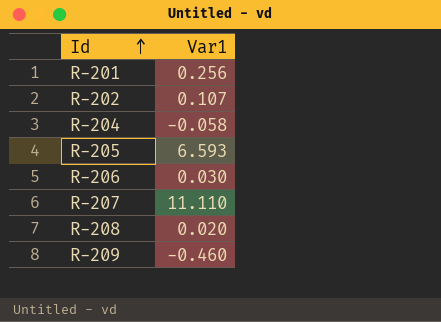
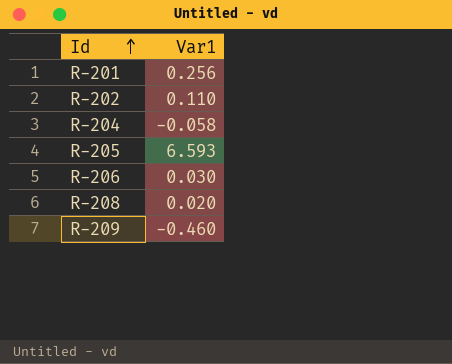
row R-207: 11.110 -> none
R-202 | Var1: 0.107 -> 0.110

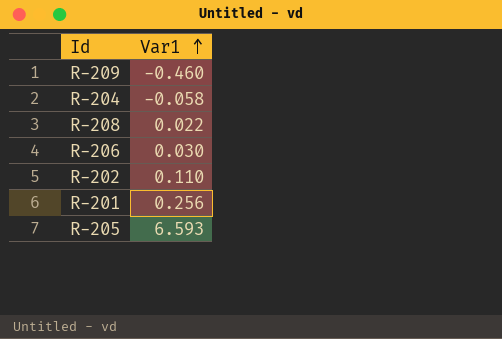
row order: Id ascending -> Var1 ascending
R-208 | Var1: 0.020 -> 0.022

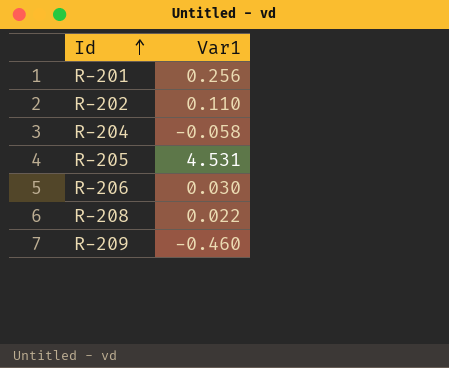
row order: Var1 ascending -> Id ascending
R-205 | Var1: 6.593 -> 4.531

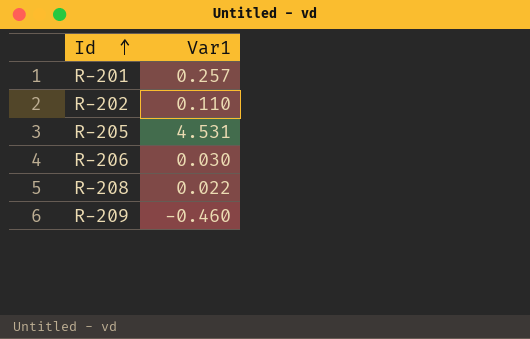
row R-204: -0.058 -> none
R-201 | Var1: 0.256 -> 0.257

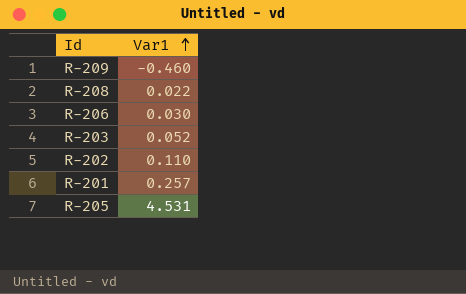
row order: Id ascending -> Var1 ascending
row R-203: none -> 0.052

